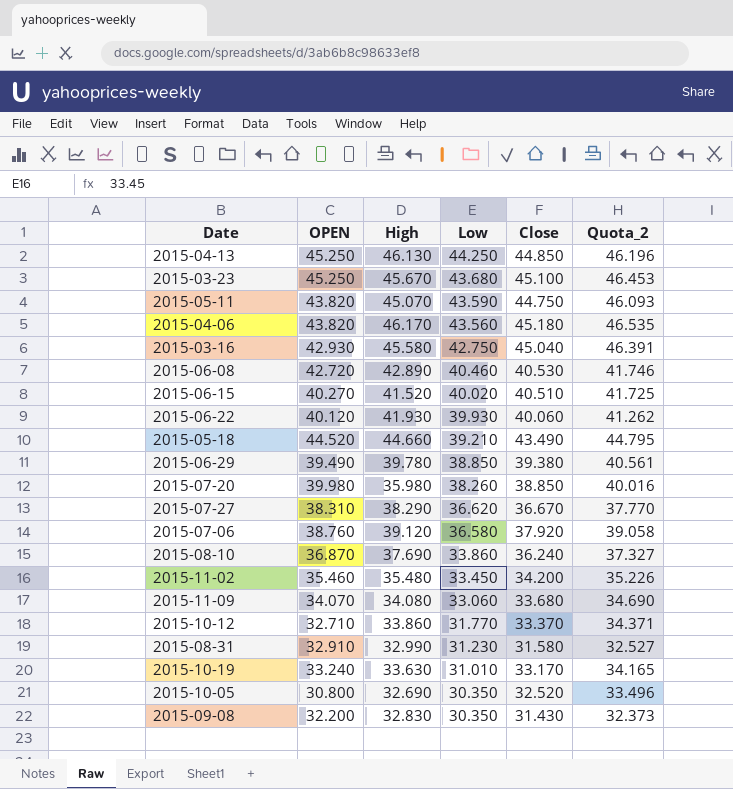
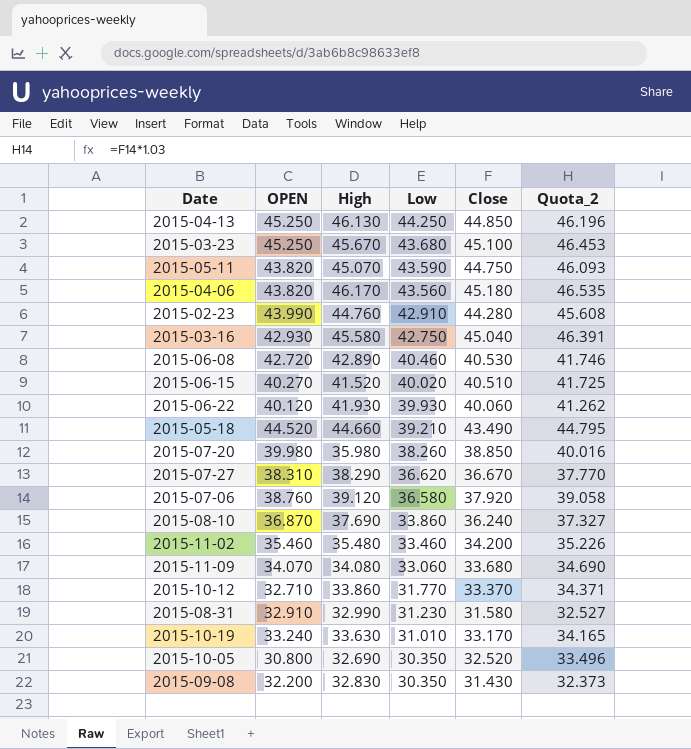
row 2015-06-29: 39.490 | 39.780 | 38.850 | 39.380 | 40.561 -> none
row 2015-02-23: none -> 43.990 | 44.760 | 42.910 | 44.280 | 45.608
2015-11-02 | Low: 33.450 -> 33.460

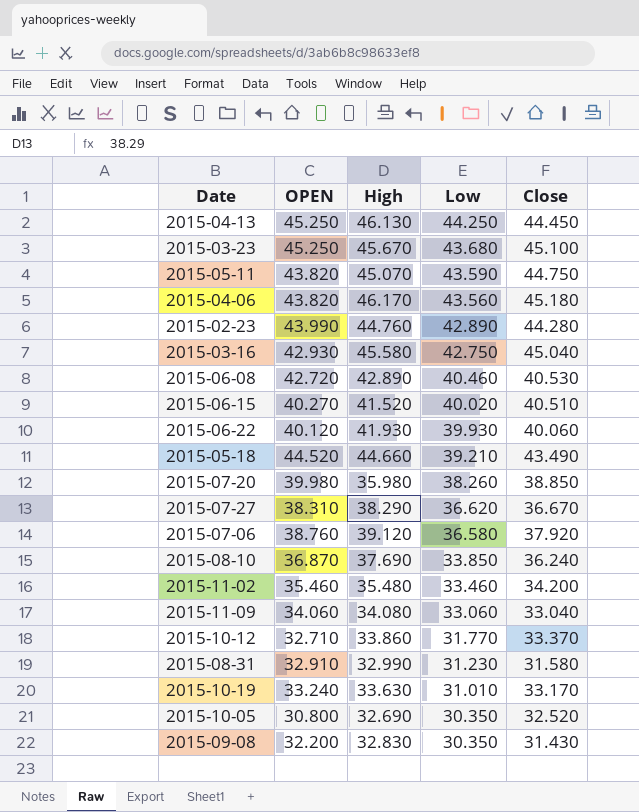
column Quota_2 | formula: [Close] * 1.03 -> none
2015-04-13 | Close: 44.850 -> 44.450
2015-02-23 | Low: 42.910 -> 42.890
2015-08-10 | Low: 33.860 -> 33.850
2015-11-09 | OPEN: 34.070 -> 34.060
2015-11-09 | Close: 33.680 -> 33.040

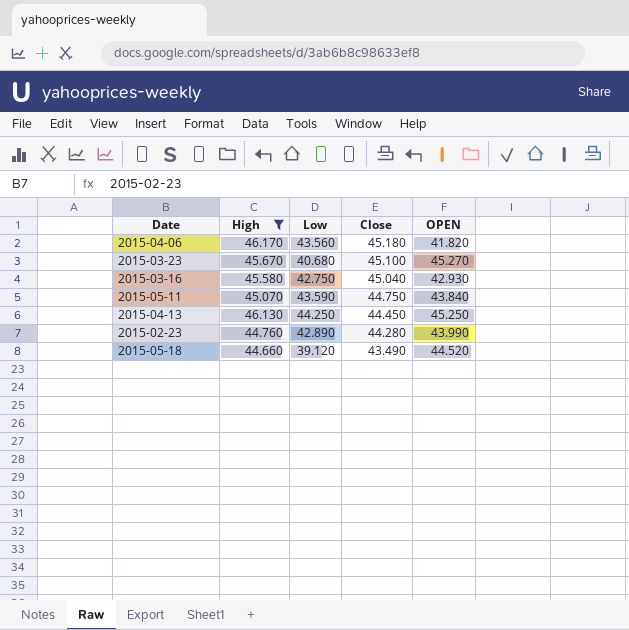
filter: none -> High >= 44.660
row order: Low descending -> Close descending
column OPEN | position: 2 -> 5
2015-04-06 | OPEN: 43.820 -> 41.820
2015-03-23 | Low: 43.680 -> 40.680
2015-03-23 | OPEN: 45.250 -> 45.270
2015-05-11 | OPEN: 43.820 -> 43.840
2015-05-18 | Low: 39.210 -> 39.120

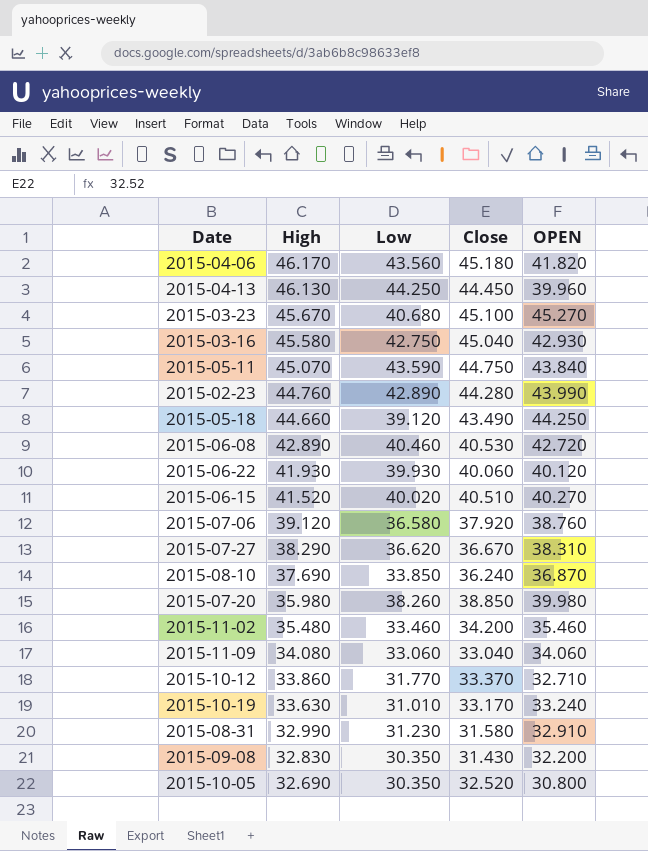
filter: High >= 44.660 -> none
row order: Close descending -> High descending
2015-04-13 | OPEN: 45.250 -> 39.960
2015-05-18 | OPEN: 44.520 -> 44.250

